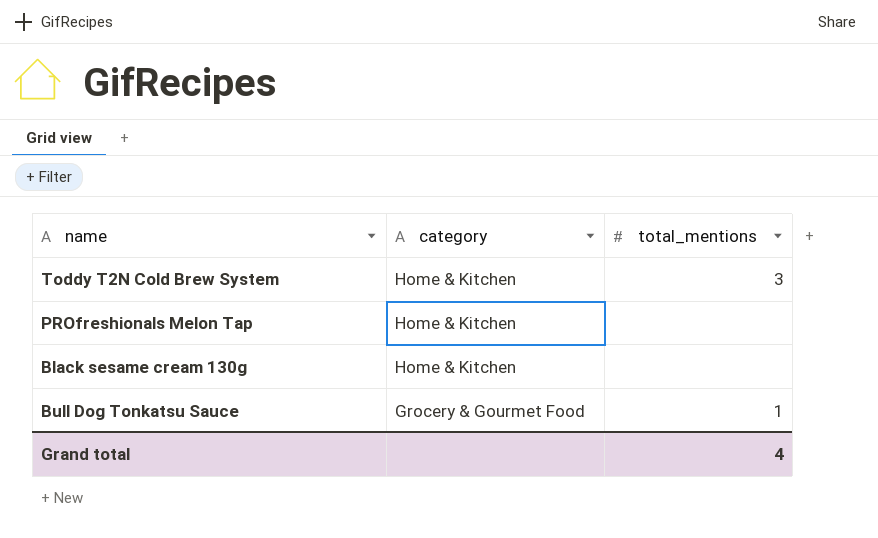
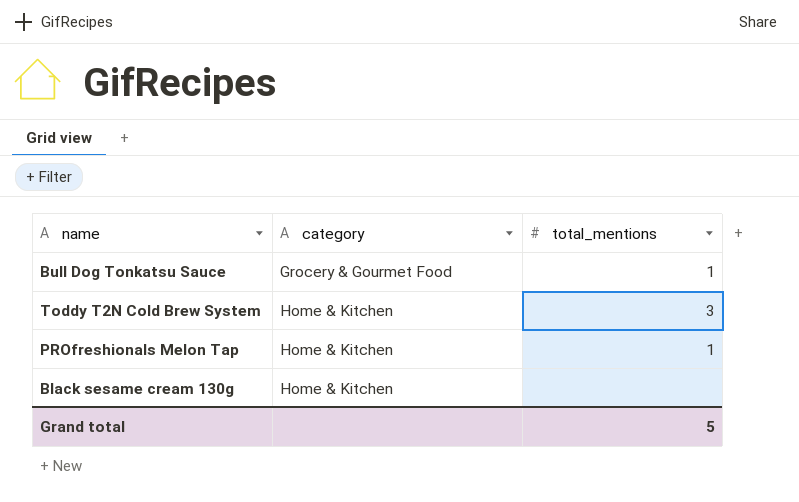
row order: category descending -> category ascending
PROfreshionals Melon Tap | total_mentions: none -> 1
Grand total | total_mentions: 4 -> 5

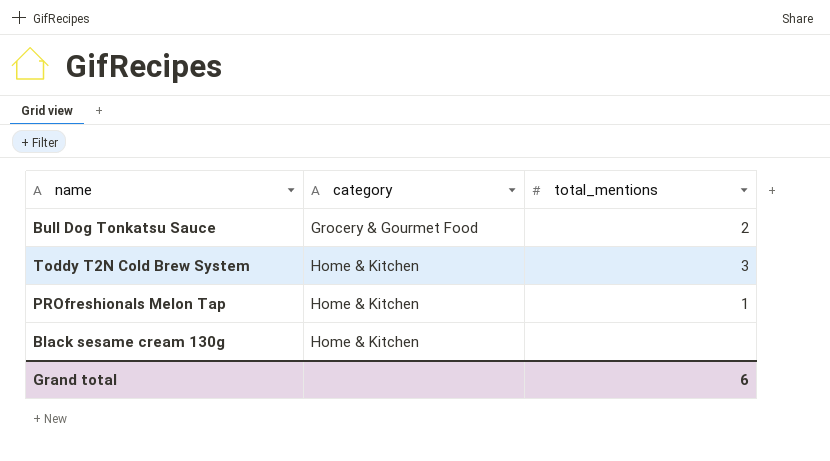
Bull Dog Tonkatsu Sauce | total_mentions: 1 -> 2
Grand total | total_mentions: 5 -> 6

